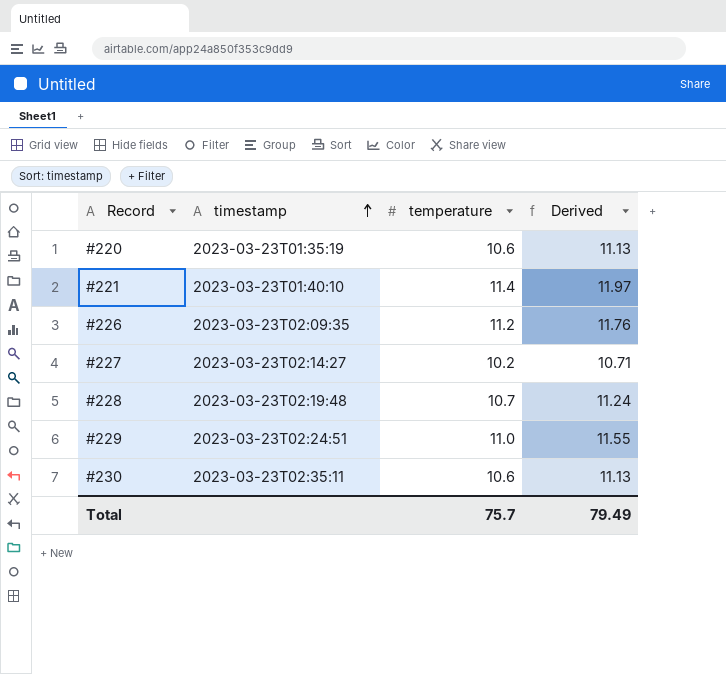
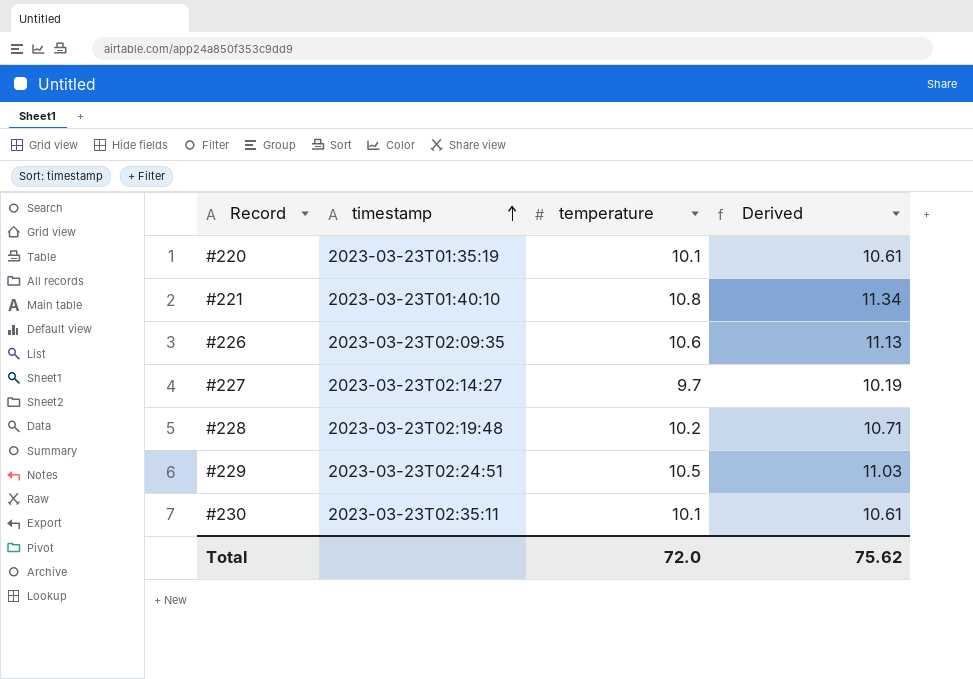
#220 | temperature: 10.6 -> 10.1
#220 | Derived: 11.13 -> 10.61
#221 | temperature: 11.4 -> 10.8
#221 | Derived: 11.97 -> 11.34
#226 | temperature: 11.2 -> 10.6
#226 | Derived: 11.76 -> 11.13
#227 | temperature: 10.2 -> 9.7
#227 | Derived: 10.71 -> 10.19
#228 | temperature: 10.7 -> 10.2
#228 | Derived: 11.24 -> 10.71
#229 | temperature: 11.0 -> 10.5
#229 | Derived: 11.55 -> 11.03
#230 | temperature: 10.6 -> 10.1
#230 | Derived: 11.13 -> 10.61
Total | temperature: 75.7 -> 72.0
Total | Derived: 79.49 -> 75.62

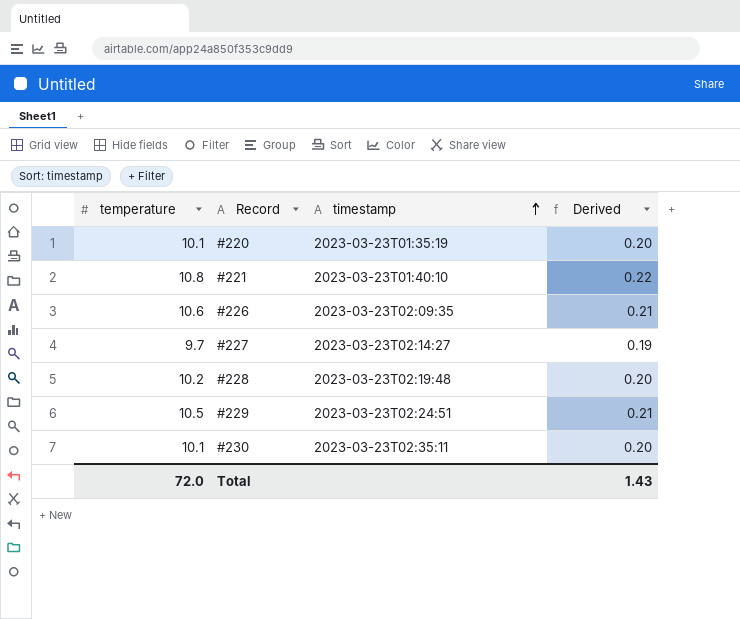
column temperature | position: 3 -> 1
column Derived | formula: [temperature] * 1.05 -> [temperature] * 0.02
Total | Derived: 75.62 -> 1.43

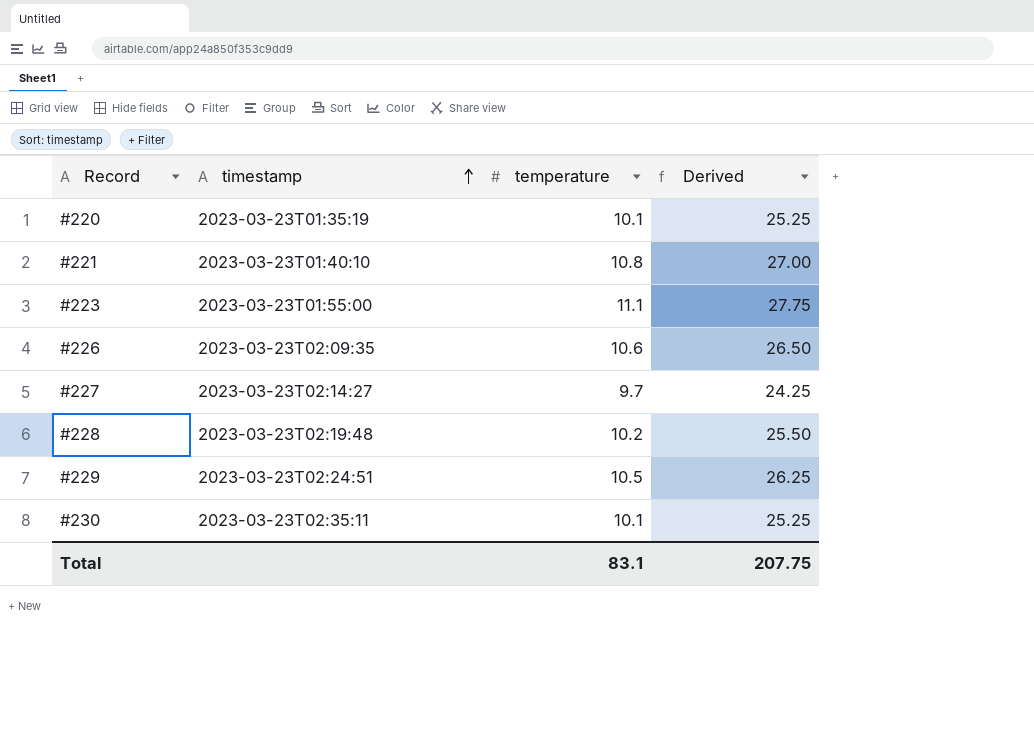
column temperature | position: 1 -> 3
column Derived | formula: [temperature] * 0.02 -> [temperature] * 2.5
row #223: none -> 2023-03-23T01:55:00 | 11.1 | 27.75
Total | temperature: 72.0 -> 83.1
Total | Derived: 1.43 -> 207.75

